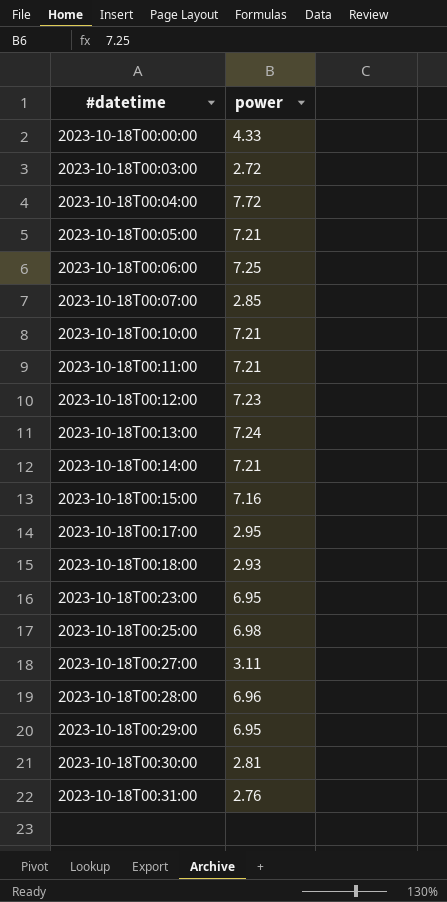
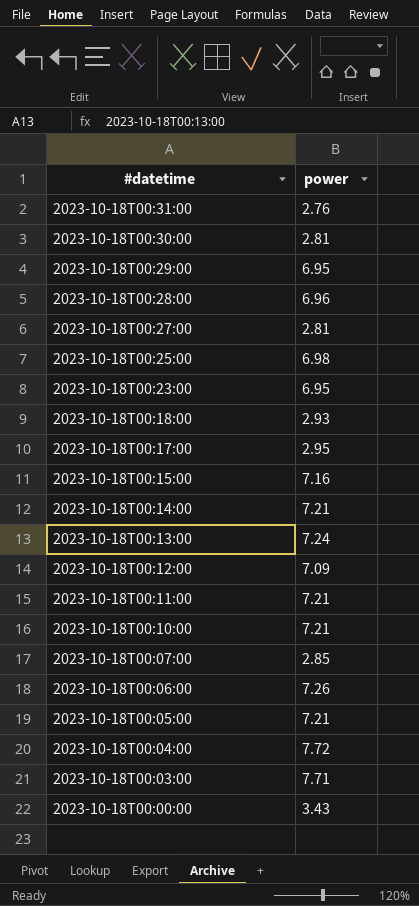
row order: #datetime ascending -> #datetime descending
2023-10-18T00:27:00 | power: 3.11 -> 2.81
2023-10-18T00:12:00 | power: 7.23 -> 7.09
2023-10-18T00:06:00 | power: 7.25 -> 7.26
2023-10-18T00:03:00 | power: 2.72 -> 7.71
2023-10-18T00:00:00 | power: 4.33 -> 3.43

